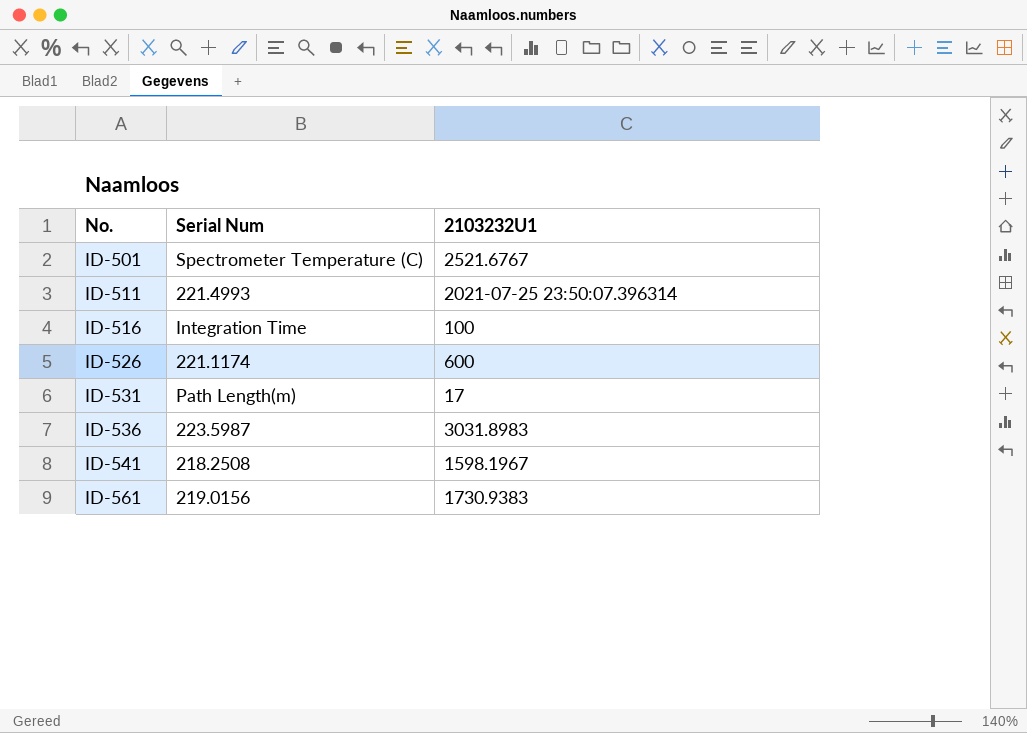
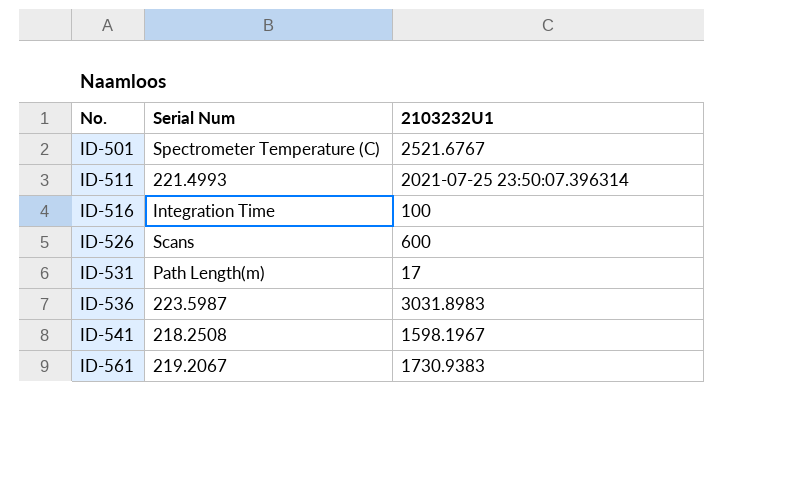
ID-526 | Serial Num: 221.1174 -> Scans
ID-561 | Serial Num: 219.0156 -> 219.2067

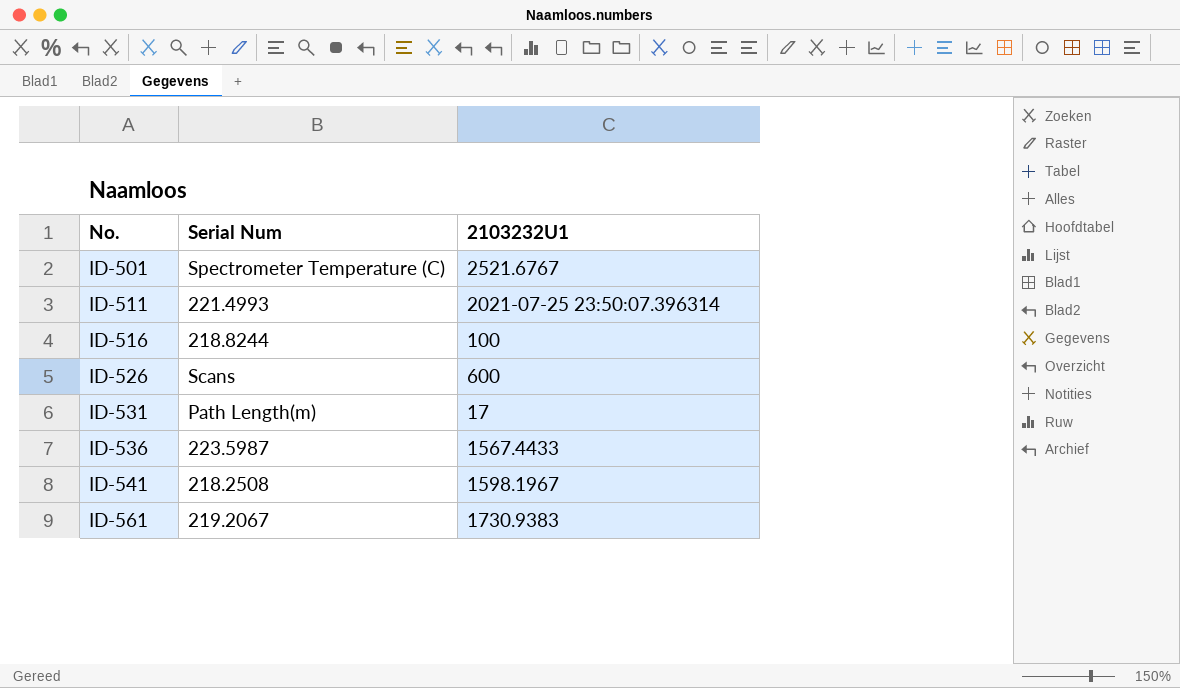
ID-516 | Serial Num: Integration Time -> 218.8244
ID-536 | 2103232U1: 3031.8983 -> 1567.4433

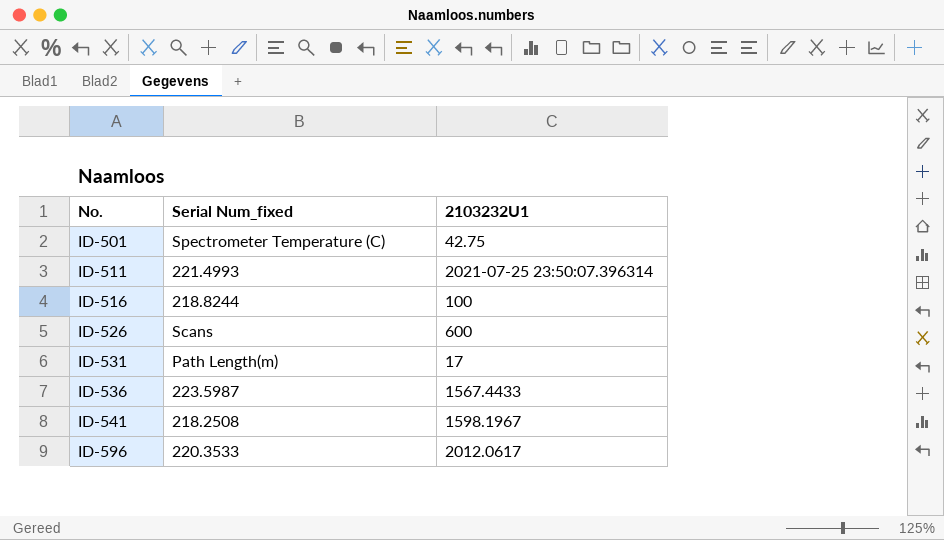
column name: Serial Num -> Serial Num_fixed
row ID-561: 219.2067 | 1730.9383 -> none
ID-501 | 2103232U1: 2521.6767 -> 42.75
row ID-596: none -> 220.3533 | 2012.0617

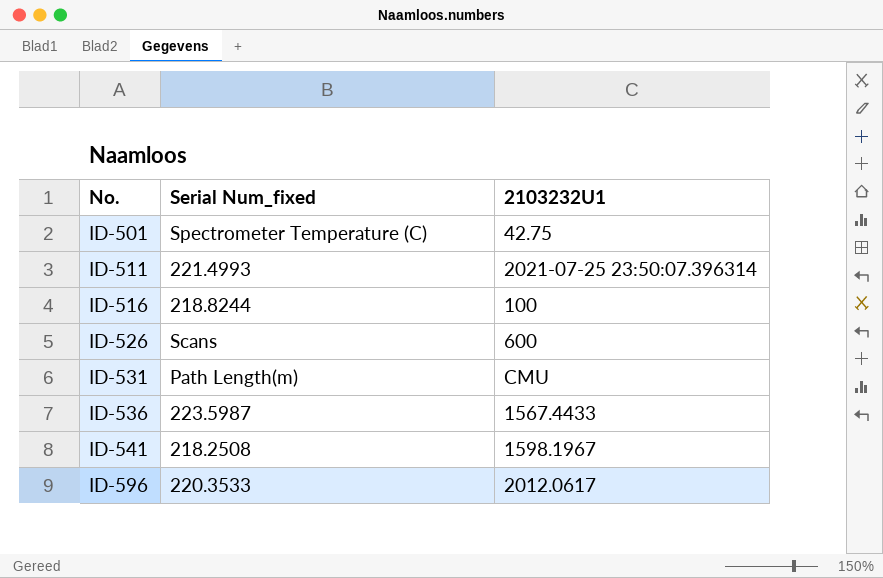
ID-531 | 2103232U1: 17 -> CMU

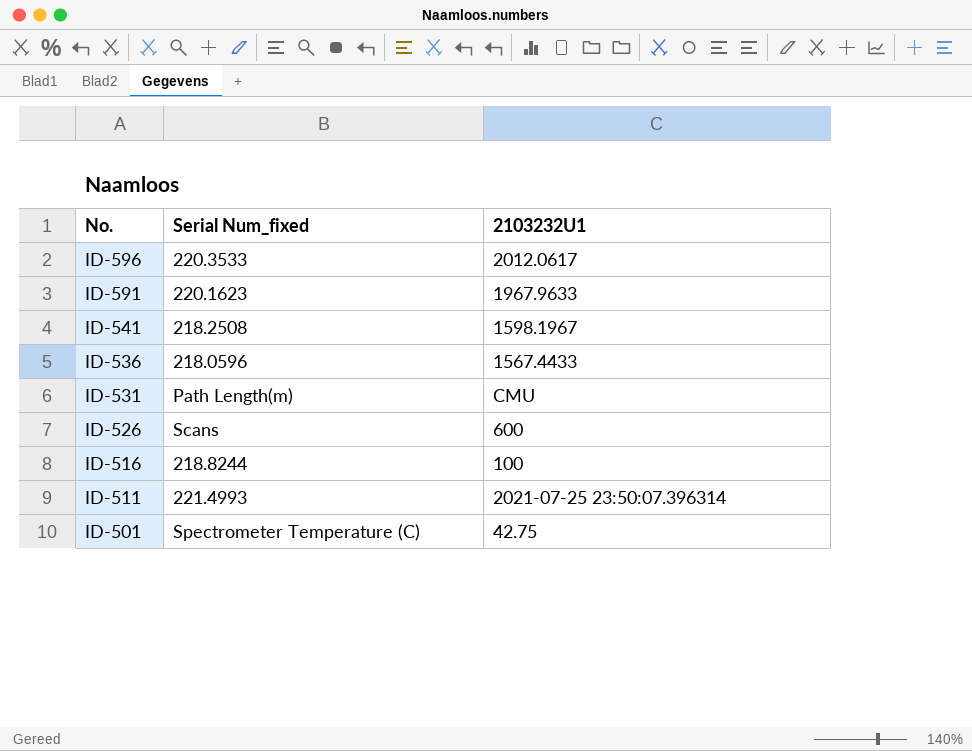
row order: No. ascending -> No. descending
row ID-591: none -> 220.1623 | 1967.9633
ID-536 | Serial Num_fixed: 223.5987 -> 218.0596

